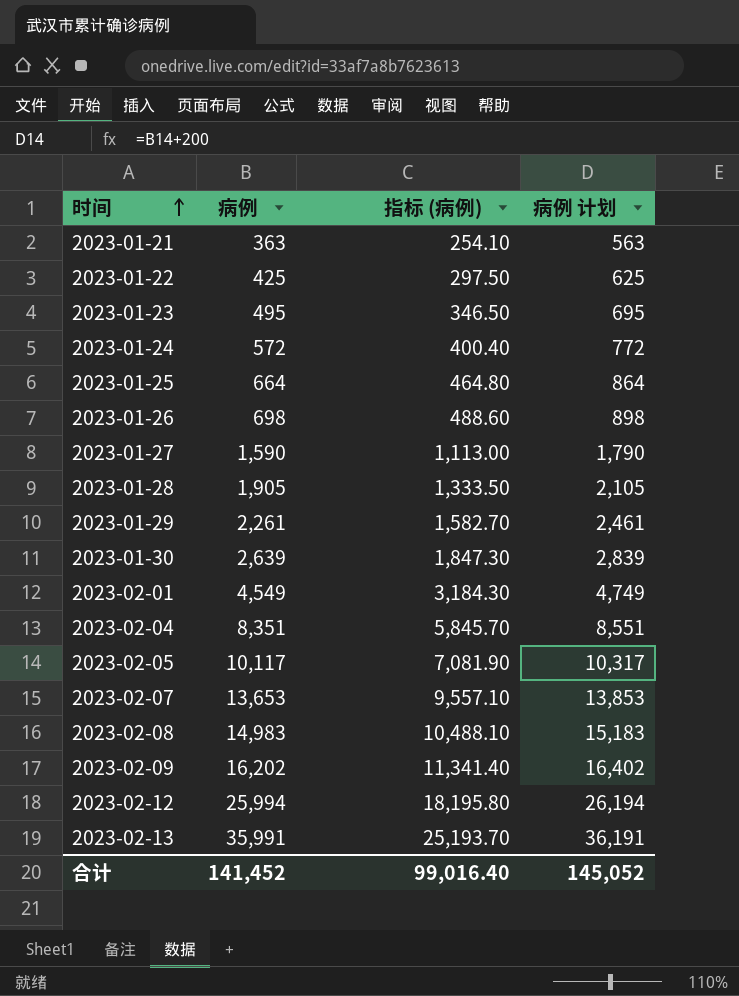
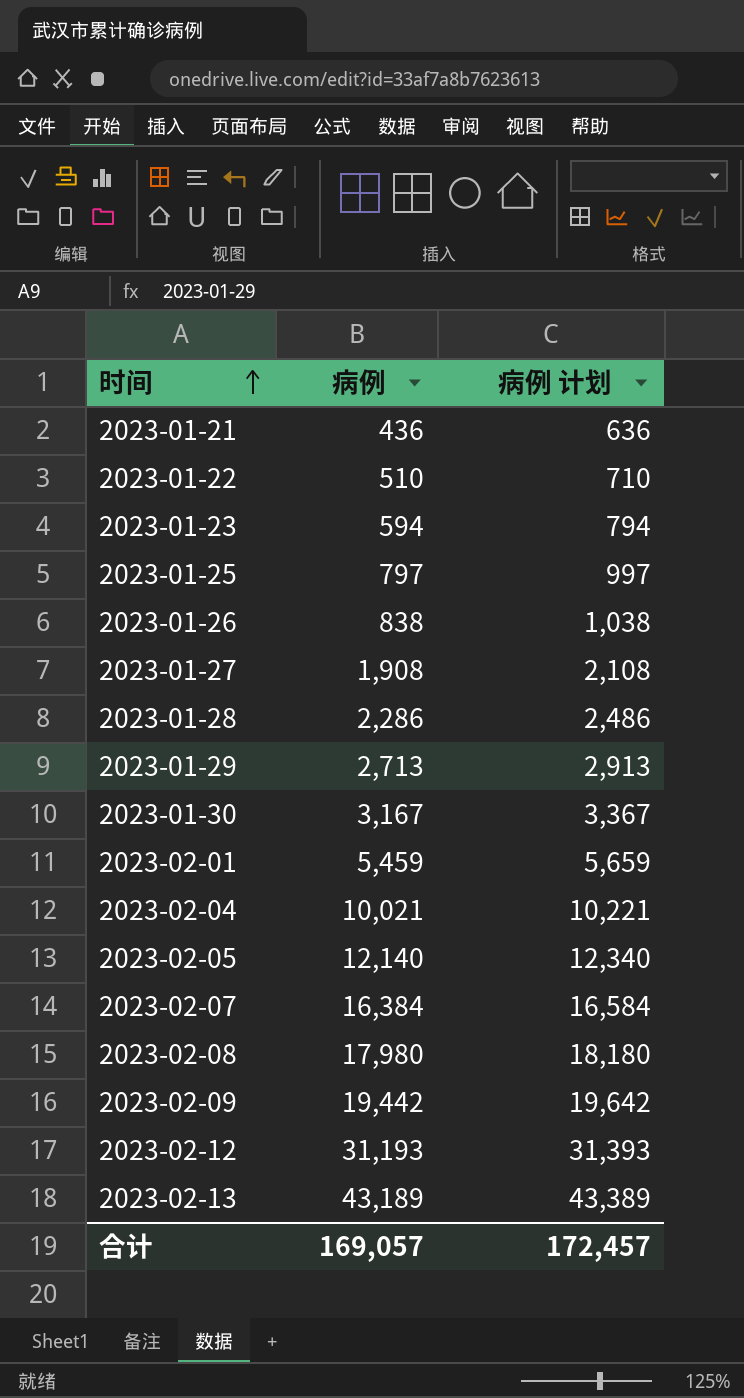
column 指标 (病例) | formula: [病例] * 0.7 -> none
row 2023-01-24: 572 | 400.40 | 772 -> none
2023-01-21 | 病例: 363 -> 436
2023-01-21 | 病例 计划: 563 -> 636
2023-01-22 | 病例: 425 -> 510
2023-01-22 | 病例 计划: 625 -> 710
2023-01-23 | 病例: 495 -> 594
2023-01-23 | 病例 计划: 695 -> 794
2023-01-25 | 病例: 664 -> 797
2023-01-25 | 病例 计划: 864 -> 997
2023-01-26 | 病例: 698 -> 838
2023-01-26 | 病例 计划: 898 -> 1,038
2023-01-27 | 病例: 1,590 -> 1,908
2023-01-27 | 病例 计划: 1,790 -> 2,108
2023-01-28 | 病例: 1,905 -> 2,286
2023-01-28 | 病例 计划: 2,105 -> 2,486
2023-01-29 | 病例: 2,261 -> 2,713
2023-01-29 | 病例 计划: 2,461 -> 2,913
2023-01-30 | 病例: 2,639 -> 3,167
2023-01-30 | 病例 计划: 2,839 -> 3,367
2023-02-01 | 病例: 4,549 -> 5,459
2023-02-01 | 病例 计划: 4,749 -> 5,659
2023-02-04 | 病例: 8,351 -> 10,021
2023-02-04 | 病例 计划: 8,551 -> 10,221
2023-02-05 | 病例: 10,117 -> 12,140
2023-02-05 | 病例 计划: 10,317 -> 12,340
2023-02-07 | 病例: 13,653 -> 16,384
2023-02-07 | 病例 计划: 13,853 -> 16,584
2023-02-08 | 病例: 14,983 -> 17,980
2023-02-08 | 病例 计划: 15,183 -> 18,180
2023-02-09 | 病例: 16,202 -> 19,442
2023-02-09 | 病例 计划: 16,402 -> 19,642
2023-02-12 | 病例: 25,994 -> 31,193
2023-02-12 | 病例 计划: 26,194 -> 31,393
2023-02-13 | 病例: 35,991 -> 43,189
2023-02-13 | 病例 计划: 36,191 -> 43,389
合计 | 病例: 141,452 -> 169,057
合计 | 病例 计划: 145,052 -> 172,457

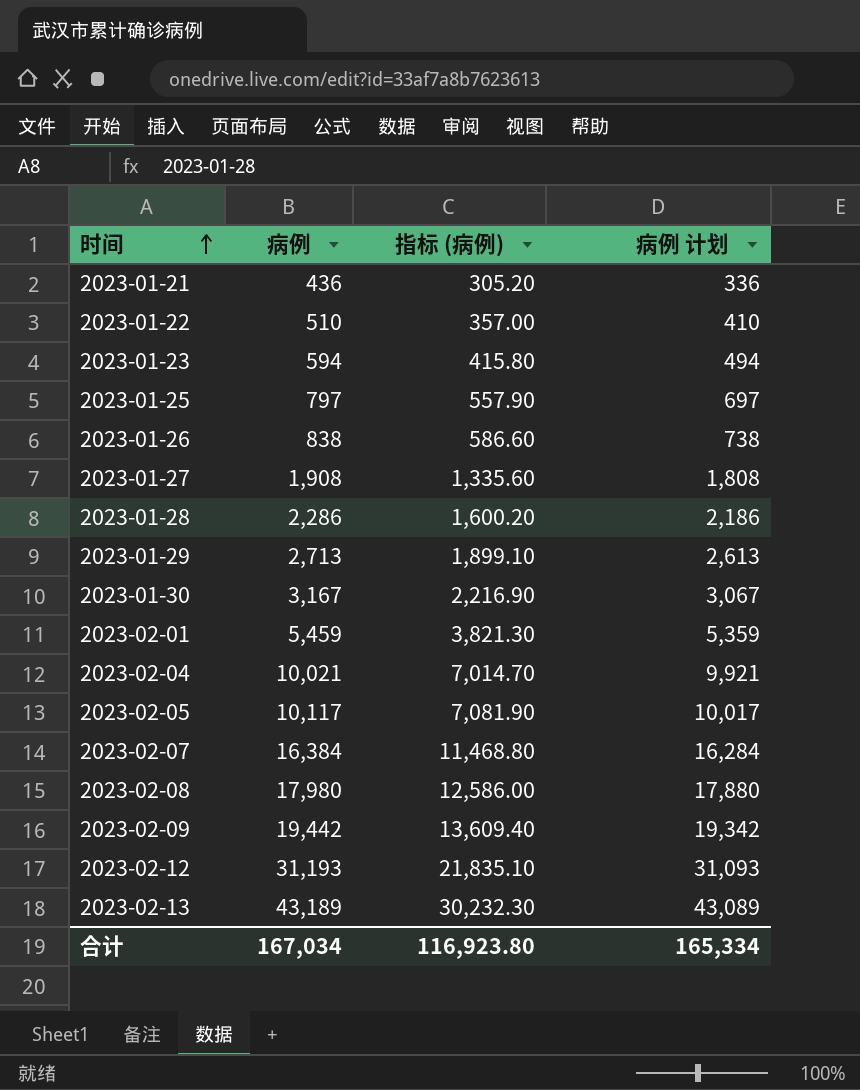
column 指标 (病例) | formula: none -> [病例] * 0.7
column 病例 计划 | formula: [病例] + 200 -> [病例] - 100
2023-02-05 | 病例: 12,140 -> 10,117
合计 | 病例: 169,057 -> 167,034
合计 | 病例 计划: 172,457 -> 165,334

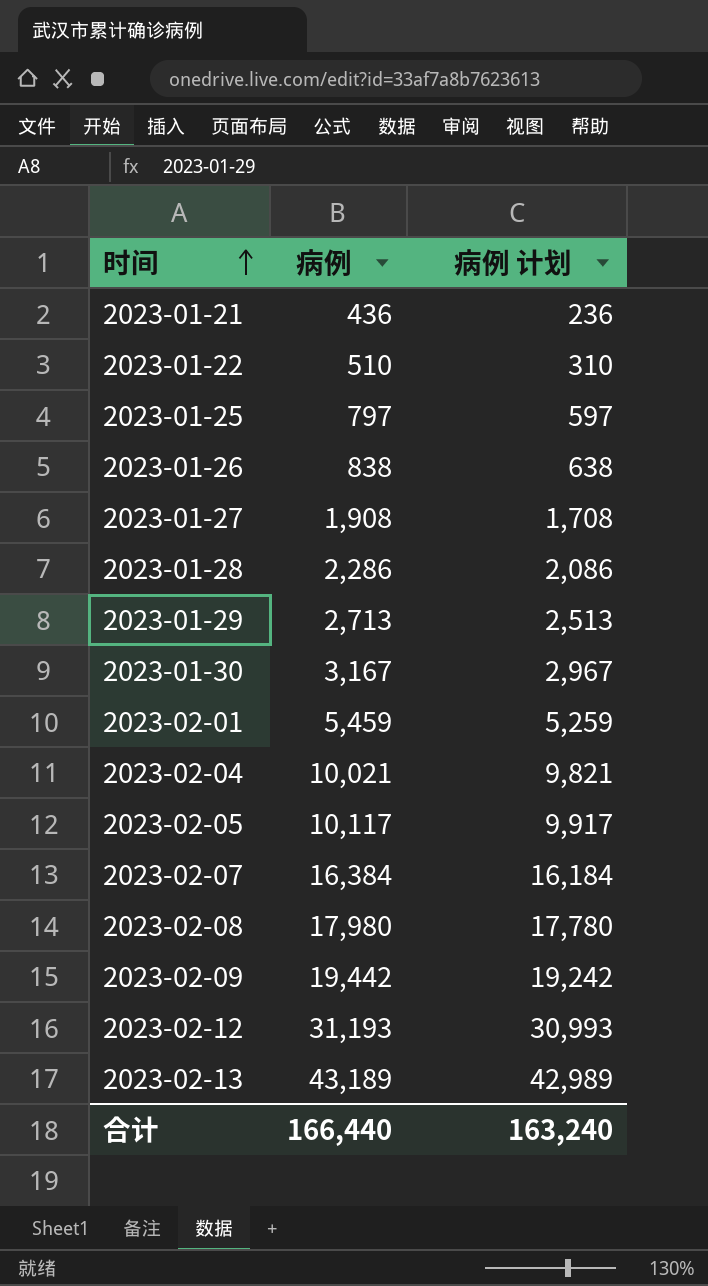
column 指标 (病例) | formula: [病例] * 0.7 -> none
column 病例 计划 | formula: [病例] - 100 -> [病例] - 200
row 2023-01-23: 594 | 415.80 | 494 -> none
合计 | 病例: 167,034 -> 166,440
合计 | 病例 计划: 165,334 -> 163,240

